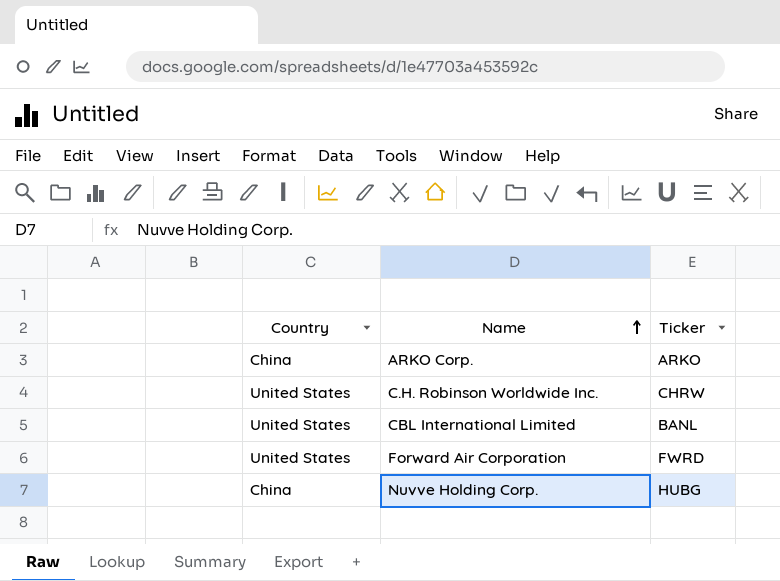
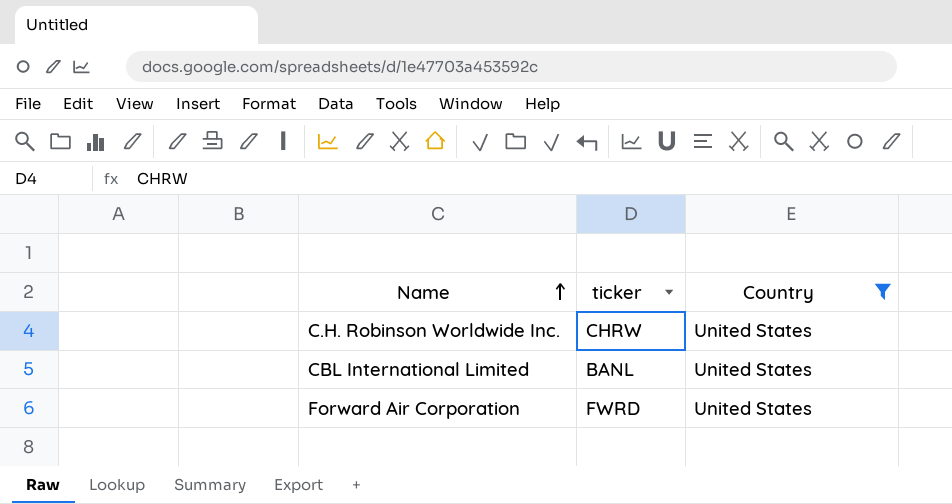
filter: none -> Country = United States
column name: Ticker -> ticker
column Country | position: 1 -> 3

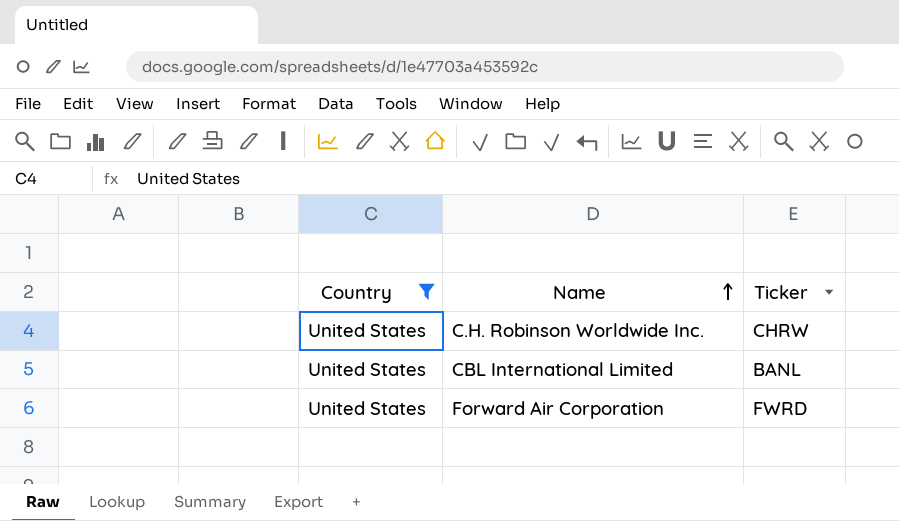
column Country | position: 3 -> 1
column name: ticker -> Ticker

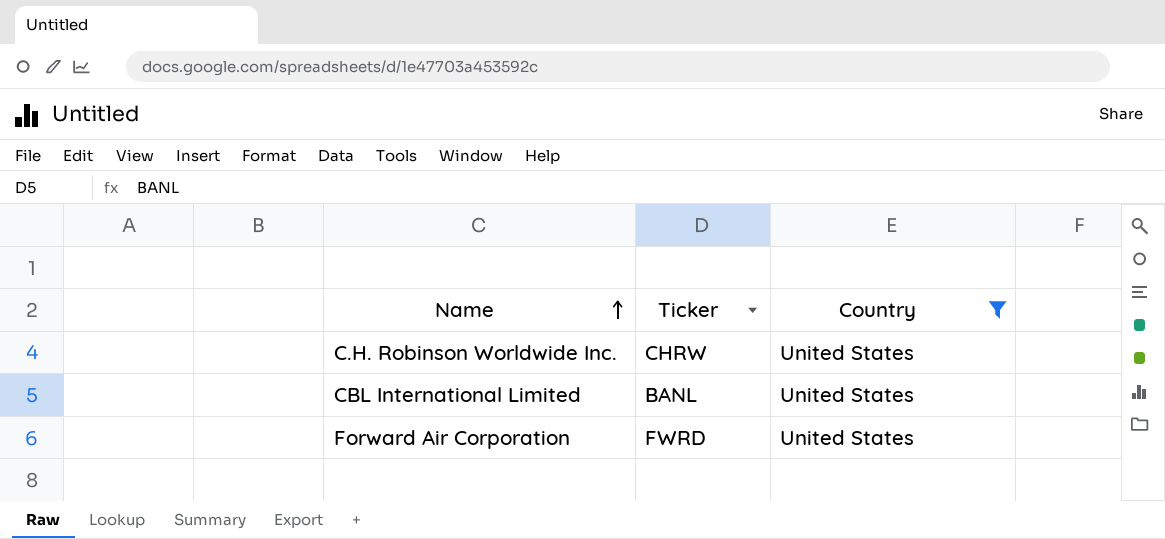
column Country | position: 1 -> 3

